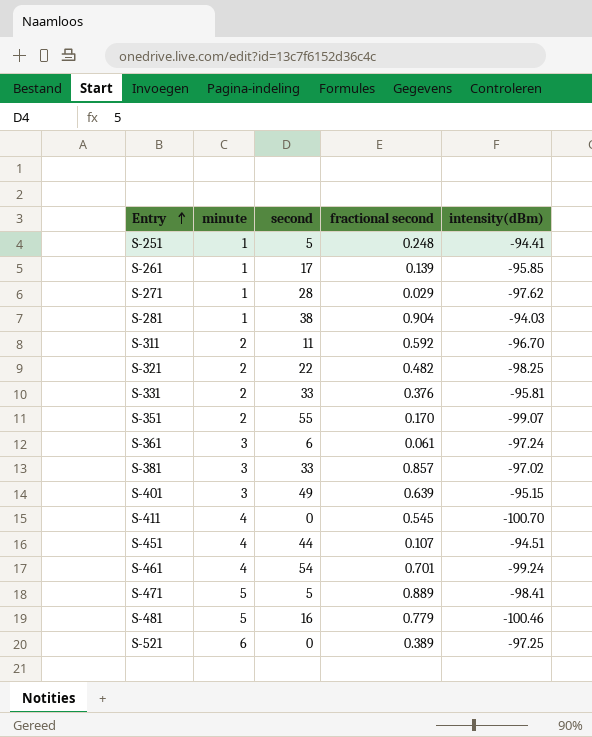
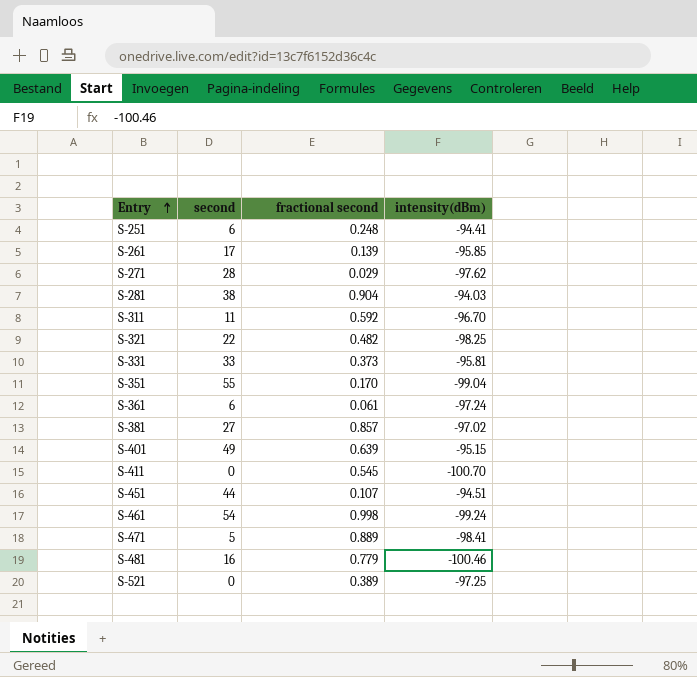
column minute | position: 2 -> none
S-251 | second: 5 -> 6
S-331 | fractional second: 0.376 -> 0.373
S-351 | intensity(dBm): -99.07 -> -99.04
S-381 | second: 33 -> 27
S-461 | fractional second: 0.701 -> 0.998

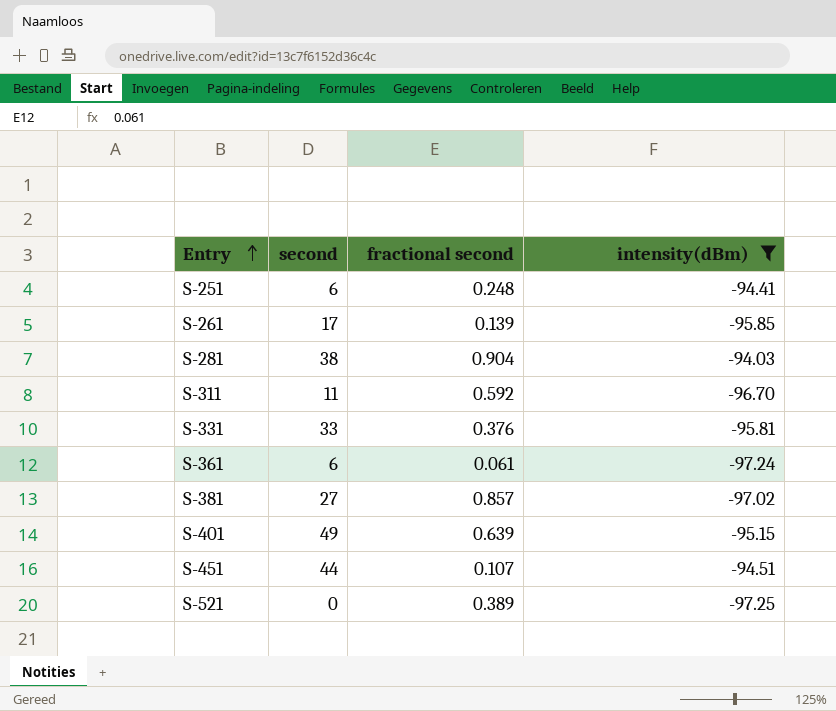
filter: none -> intensity(dBm) >= -97.25
S-331 | fractional second: 0.373 -> 0.376

